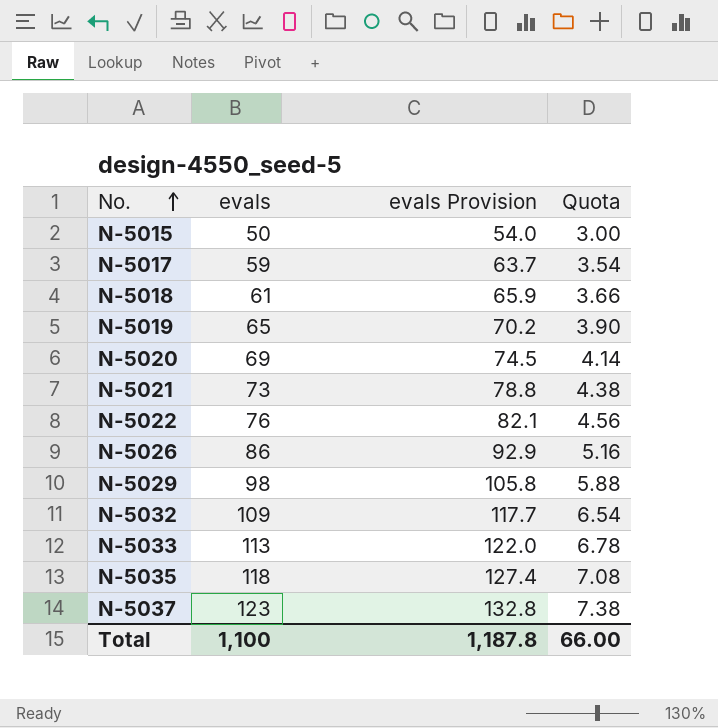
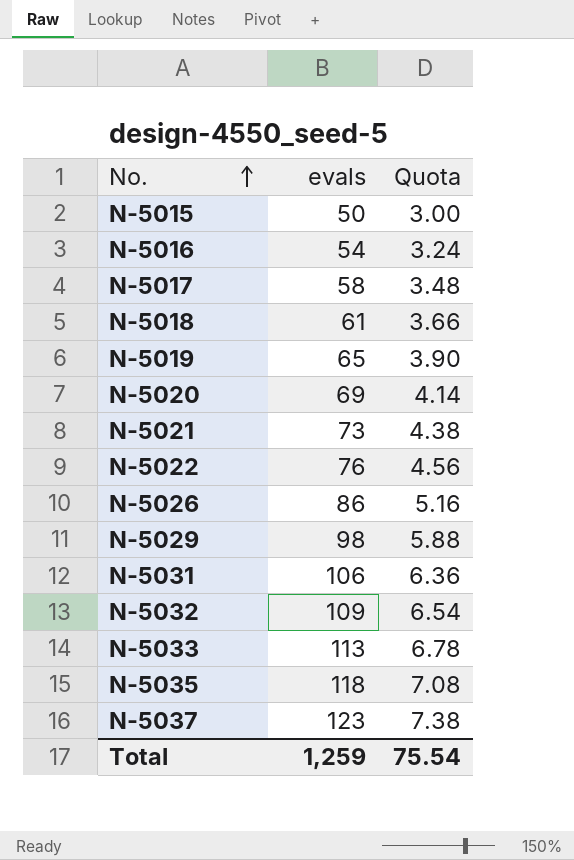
column evals Provision | formula: [evals] * 1.08 -> none
row N-5016: none -> 54 | 3.24
N-5017 | evals: 59 -> 58
N-5017 | Quota: 3.54 -> 3.48
row N-5031: none -> 106 | 6.36
Total | evals: 1,100 -> 1,259
Total | Quota: 66.00 -> 75.54

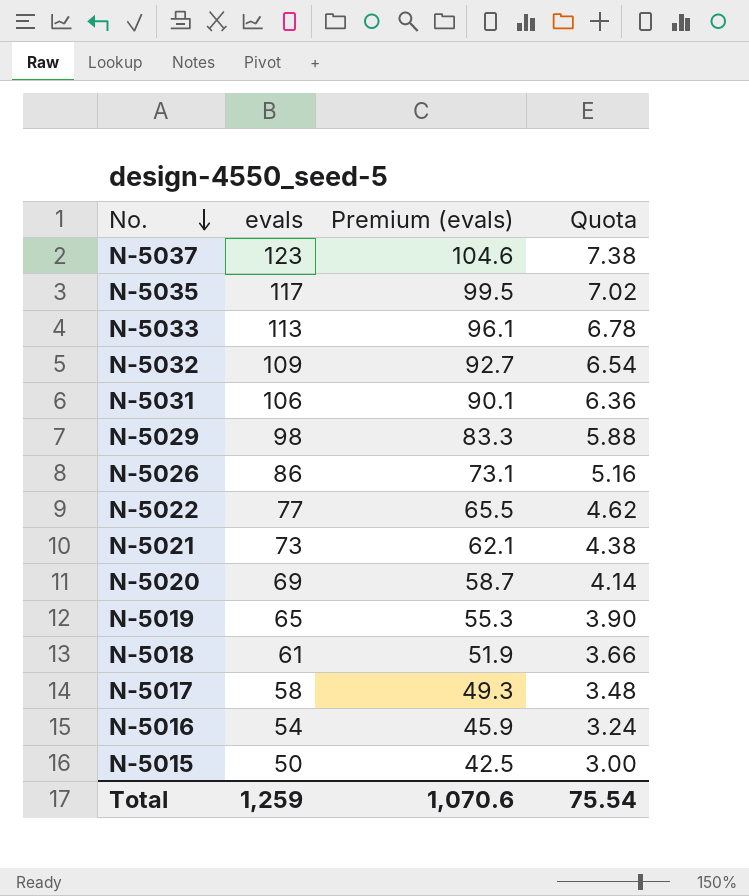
row order: No. ascending -> No. descending
column Premium (evals) | formula: none -> [evals] * 0.85
N-5035 | evals: 118 -> 117
N-5035 | Quota: 7.08 -> 7.02
N-5022 | evals: 76 -> 77
N-5022 | Quota: 4.56 -> 4.62

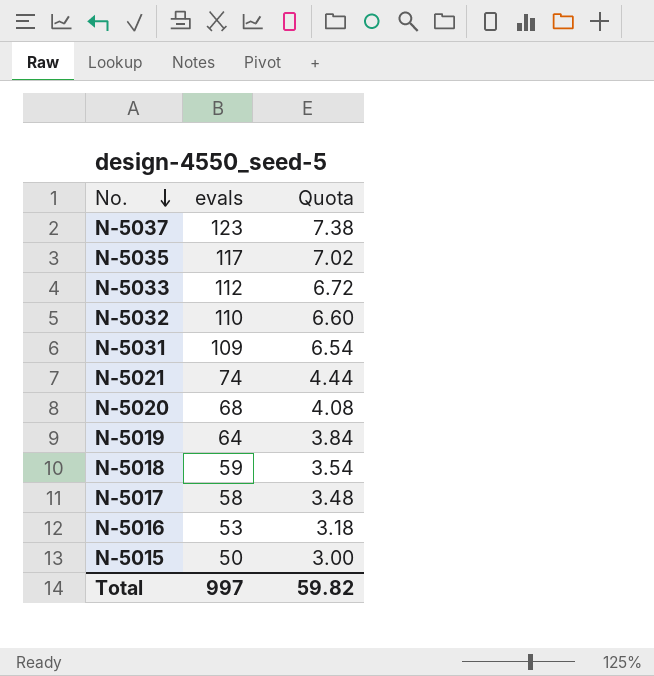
column Premium (evals) | formula: [evals] * 0.85 -> none
row N-5029: 98 | 83.3 | 5.88 -> none
row N-5026: 86 | 73.1 | 5.16 -> none
row N-5022: 77 | 65.5 | 4.62 -> none
N-5033 | evals: 113 -> 112
N-5033 | Quota: 6.78 -> 6.72
N-5032 | evals: 109 -> 110
N-5032 | Quota: 6.54 -> 6.60
N-5031 | evals: 106 -> 109
N-5031 | Quota: 6.36 -> 6.54
N-5021 | evals: 73 -> 74
N-5021 | Quota: 4.38 -> 4.44
N-5020 | evals: 69 -> 68
N-5020 | Quota: 4.14 -> 4.08
N-5019 | evals: 65 -> 64
N-5019 | Quota: 3.90 -> 3.84
N-5018 | evals: 61 -> 59
N-5018 | Quota: 3.66 -> 3.54
N-5016 | evals: 54 -> 53
N-5016 | Quota: 3.24 -> 3.18
Total | evals: 1,259 -> 997
Total | Quota: 75.54 -> 59.82

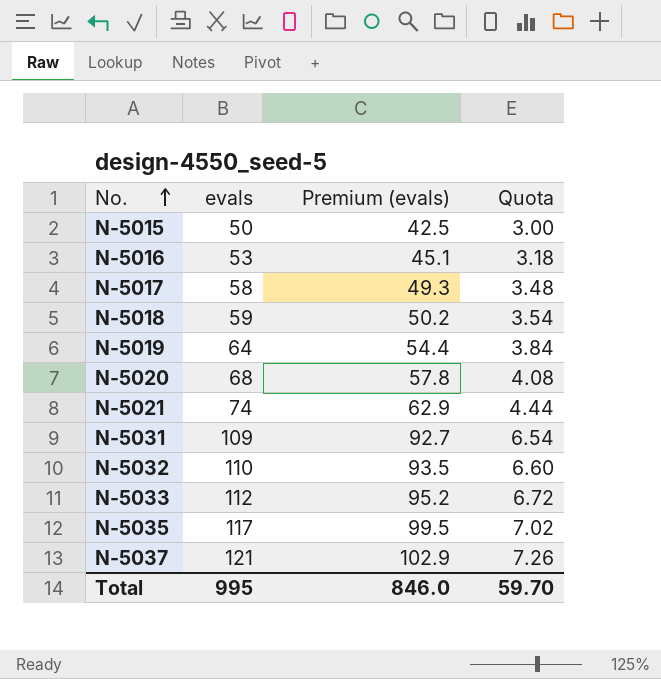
row order: No. descending -> No. ascending
column Premium (evals) | formula: none -> [evals] * 0.85
N-5037 | evals: 123 -> 121
N-5037 | Quota: 7.38 -> 7.26
Total | evals: 997 -> 995
Total | Quota: 59.82 -> 59.70

